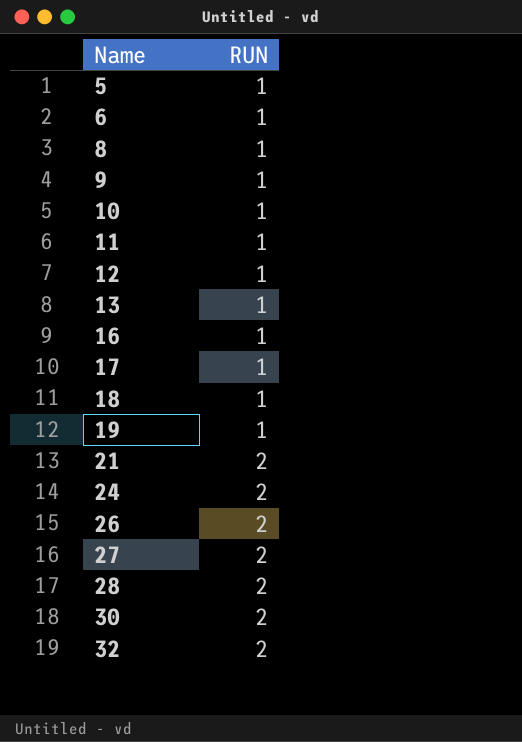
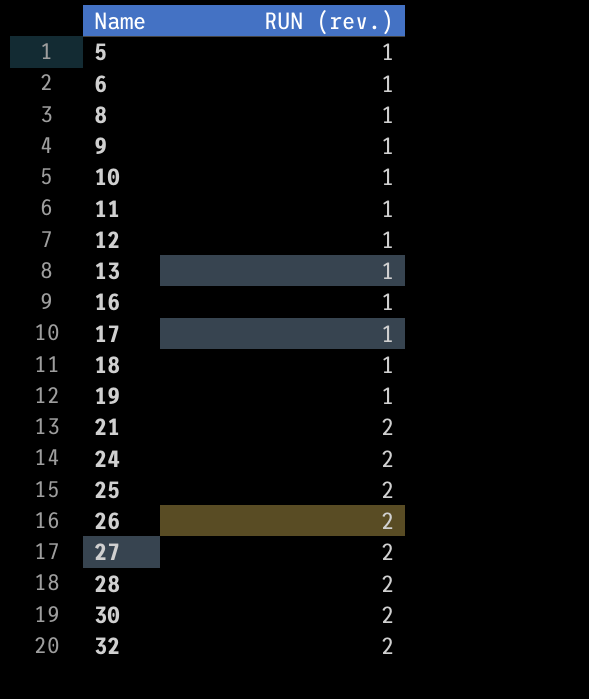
column name: RUN -> RUN (rev.)
row 25: none -> 2

